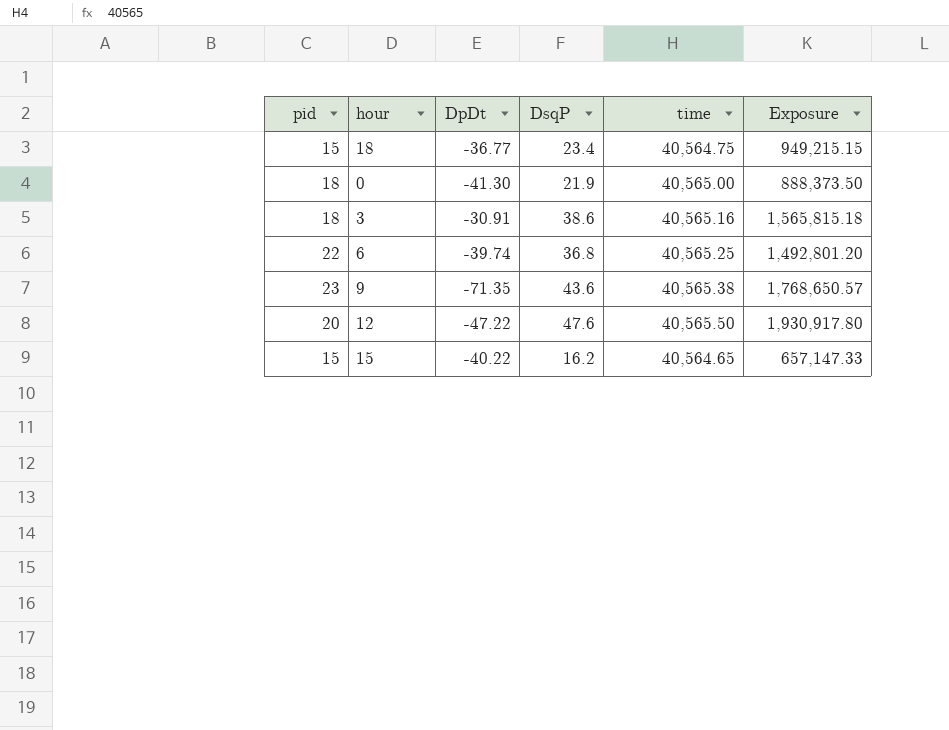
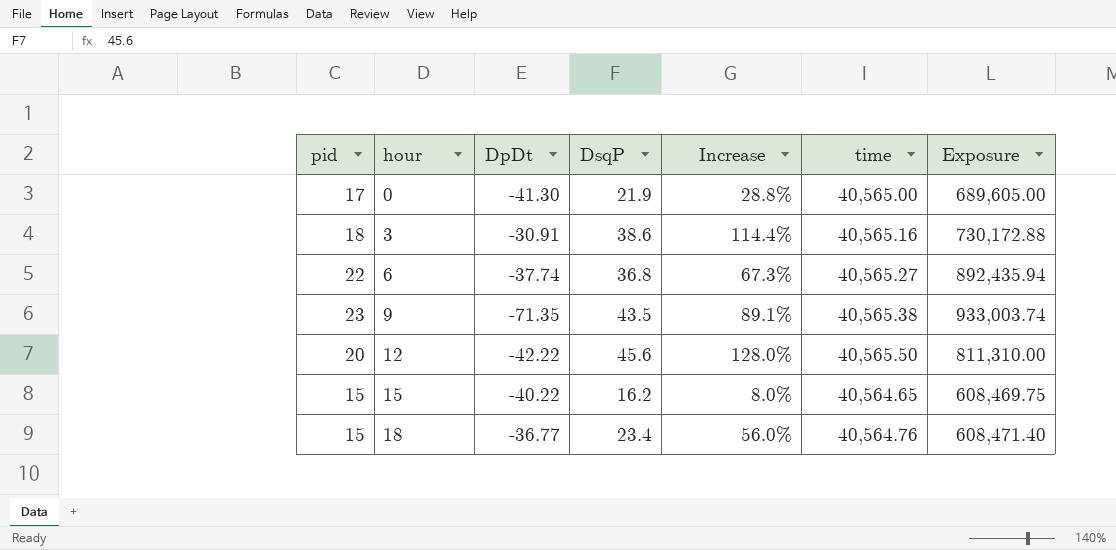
row order: none -> hour ascending
column Increase | formula: none -> ([DsqP] - [pid]) / [pid]
column Exposure | formula: [DsqP] * [time] -> [pid] * [time]
0 | pid: 18 -> 17
6 | DpDt: -39.74 -> -37.74
6 | time: 40,565.25 -> 40,565.27
9 | DsqP: 43.6 -> 43.5
12 | DpDt: -47.22 -> -42.22
12 | DsqP: 47.6 -> 45.6
18 | time: 40,564.75 -> 40,564.76

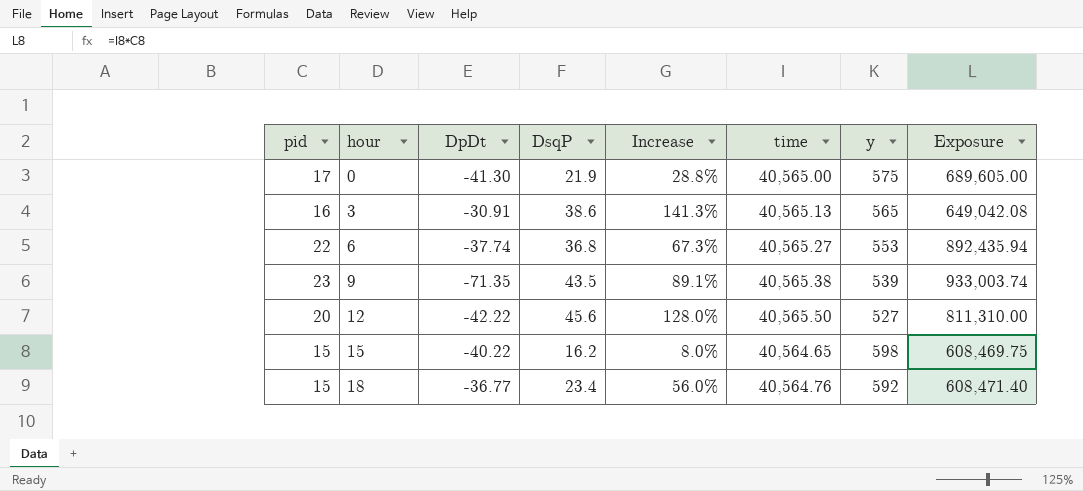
column y | position: none -> 7
3 | pid: 18 -> 16
3 | Increase: 114.4% -> 141.3%
3 | time: 40,565.16 -> 40,565.13
3 | Exposure: 730,172.88 -> 649,042.08

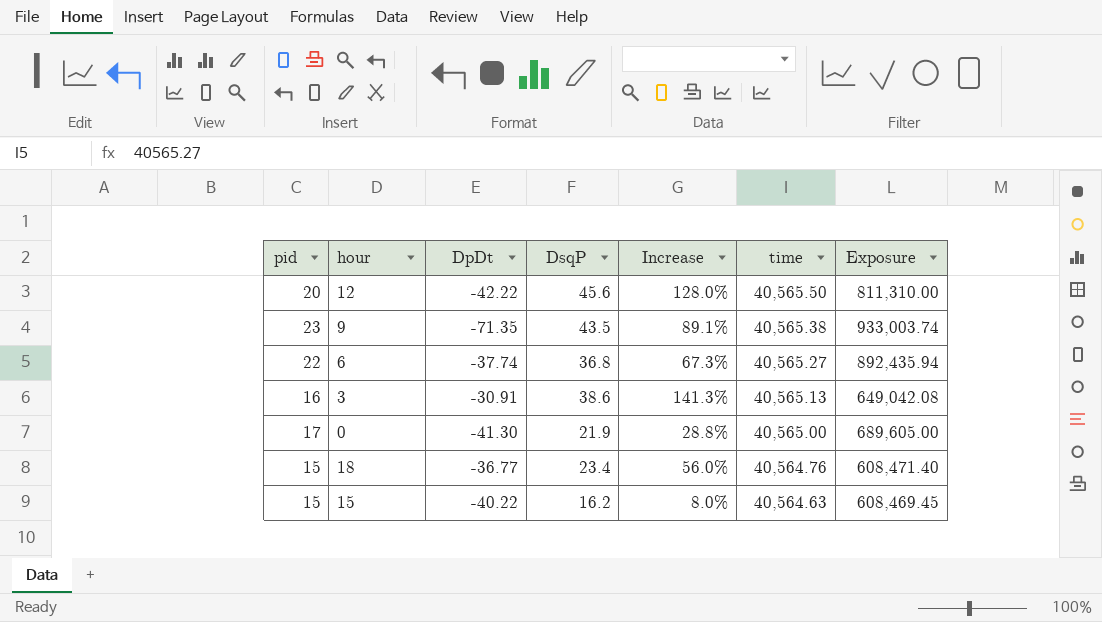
row order: hour ascending -> time descending
column y | position: 7 -> none
15 | time: 40,564.65 -> 40,564.63
15 | Exposure: 608,469.75 -> 608,469.45

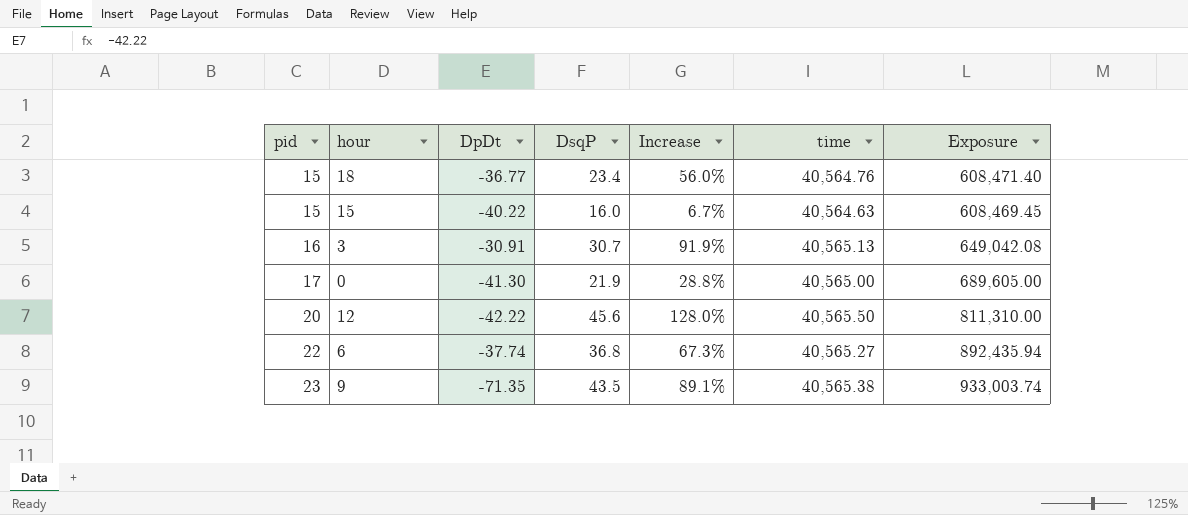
row order: time descending -> pid ascending
15 | DsqP: 16.2 -> 16.0
15 | Increase: 8.0% -> 6.7%
3 | DsqP: 38.6 -> 30.7
3 | Increase: 141.3% -> 91.9%

